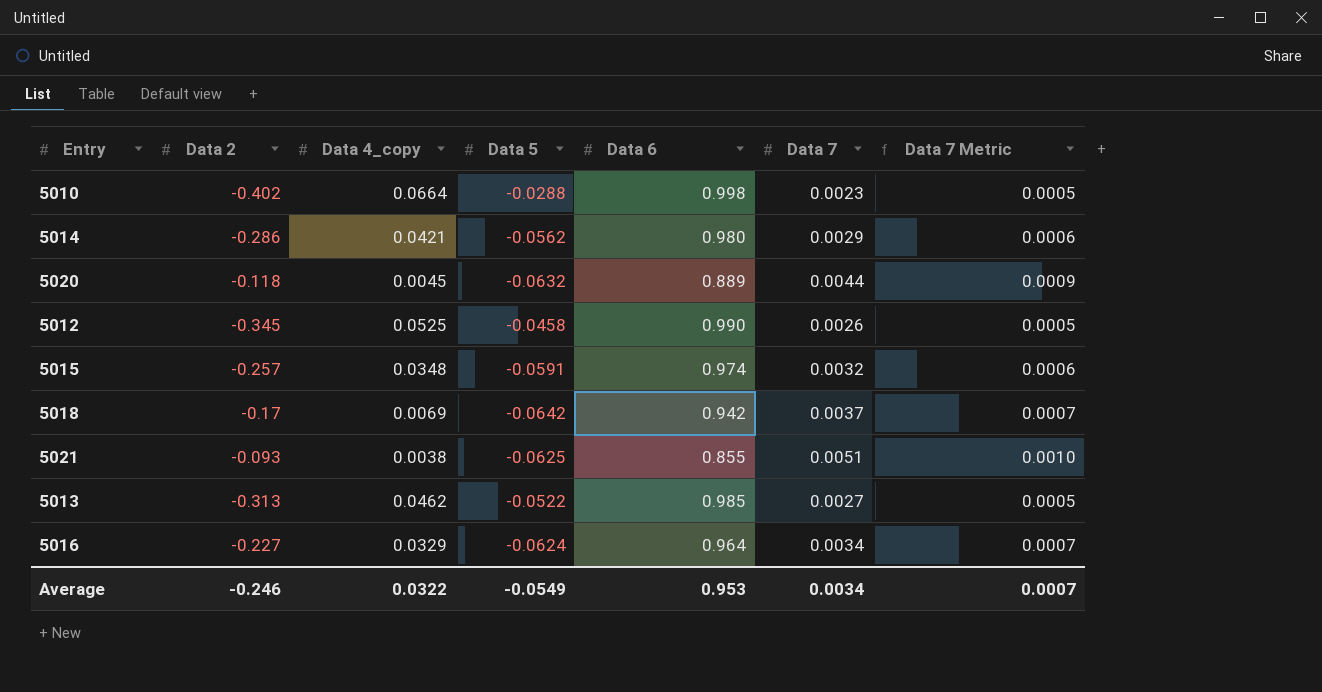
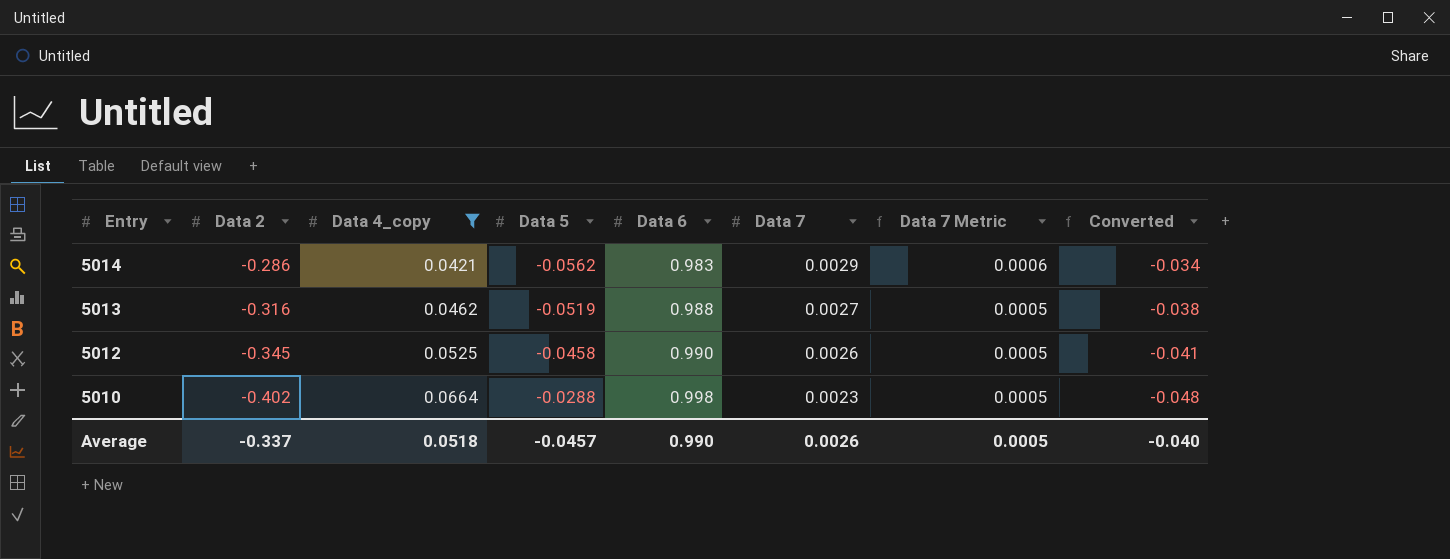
filter: none -> Data 4_copy >= 0.0421
row order: none -> Entry descending
column Converted | formula: none -> [Data 2] * 0.12
5014 | Data 6: 0.980 -> 0.983
5013 | Data 2: -0.313 -> -0.316
5013 | Data 5: -0.0522 -> -0.0519
5013 | Data 6: 0.985 -> 0.988
Average | Data 2: -0.246 -> -0.337
Average | Data 4_copy: 0.0322 -> 0.0518
Average | Data 5: -0.0549 -> -0.0457
Average | Data 6: 0.953 -> 0.990
Average | Data 7: 0.0034 -> 0.0026
Average | Data 7 Metric: 0.0007 -> 0.0005

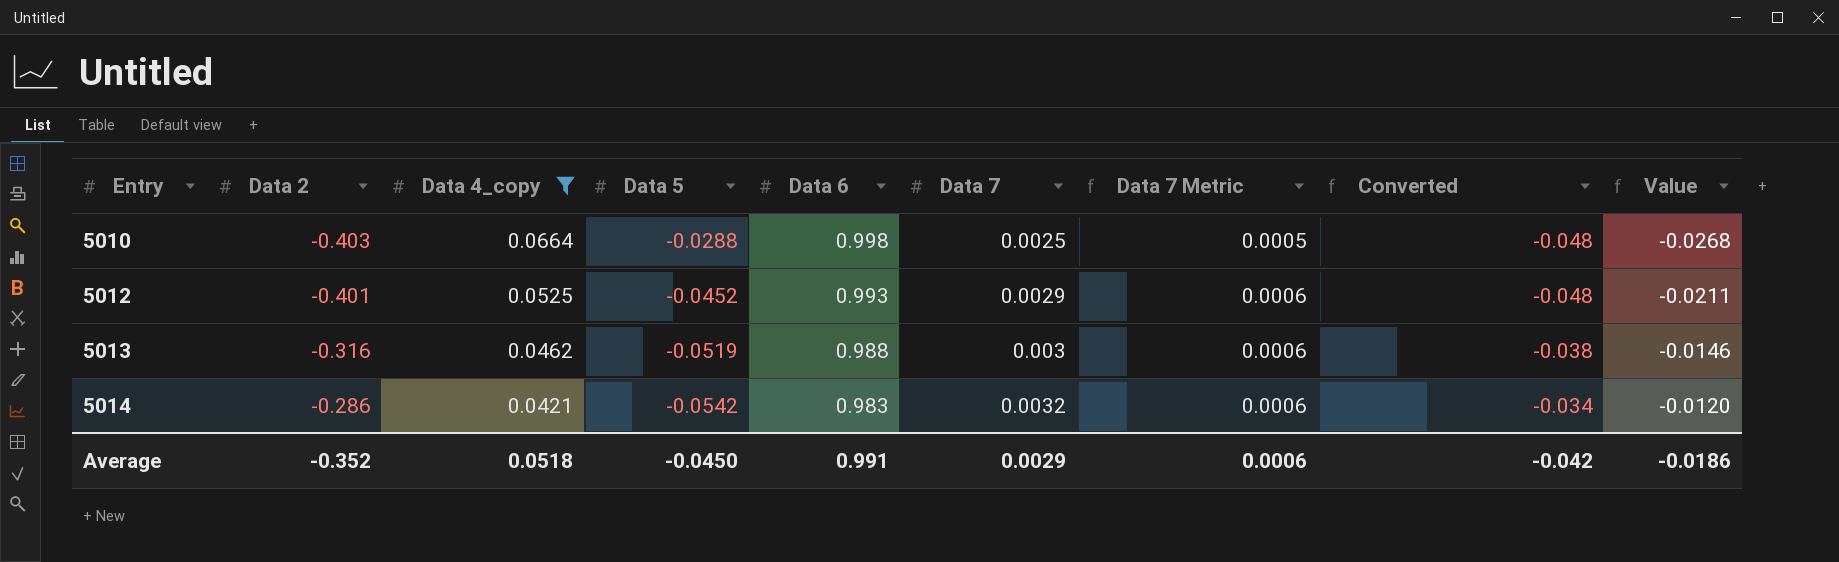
row order: Entry descending -> Entry ascending
column Value | formula: none -> [Data 2] * [Data 4_copy]
5010 | Data 2: -0.402 -> -0.403
5010 | Data 7: 0.0023 -> 0.0025
5012 | Data 2: -0.345 -> -0.401
5012 | Data 5: -0.0458 -> -0.0452
5012 | Data 6: 0.990 -> 0.993
5012 | Data 7: 0.0026 -> 0.0029
5012 | Data 7 Metric: 0.0005 -> 0.0006
5012 | Converted: -0.041 -> -0.048
5013 | Data 7: 0.0027 -> 0.003
5013 | Data 7 Metric: 0.0005 -> 0.0006
5014 | Data 5: -0.0562 -> -0.0542
5014 | Data 7: 0.0029 -> 0.0032
Average | Data 2: -0.337 -> -0.352
Average | Data 5: -0.0457 -> -0.0450
Average | Data 6: 0.990 -> 0.991
Average | Data 7: 0.0026 -> 0.0029
Average | Data 7 Metric: 0.0005 -> 0.0006
Average | Converted: -0.040 -> -0.042

